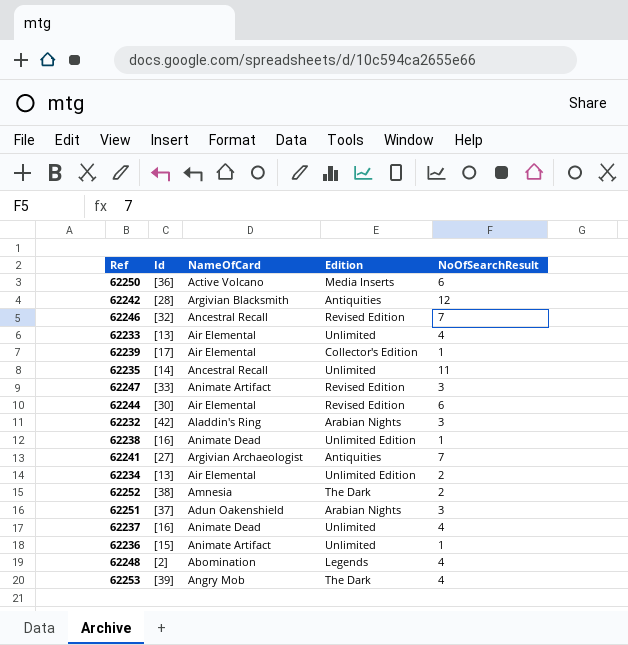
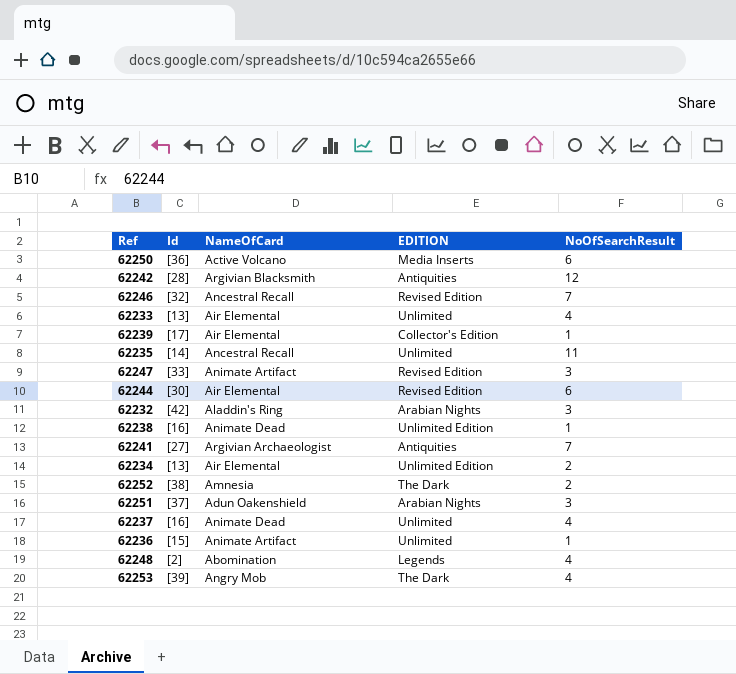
column name: Edition -> EDITION

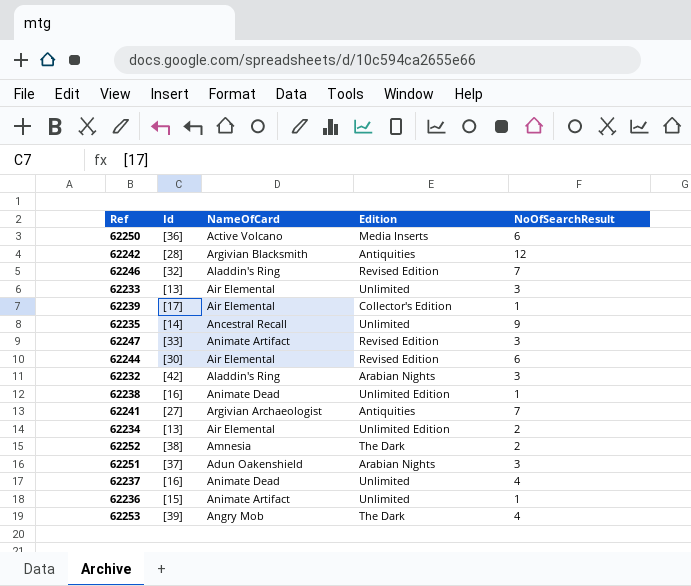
column name: EDITION -> Edition
row 62248: [2] | Abomination | Legends | 4 -> none
62246 | NameOfCard: Ancestral Recall -> Aladdin's Ring
62233 | NoOfSearchResult: 4 -> 3
62235 | NoOfSearchResult: 11 -> 9

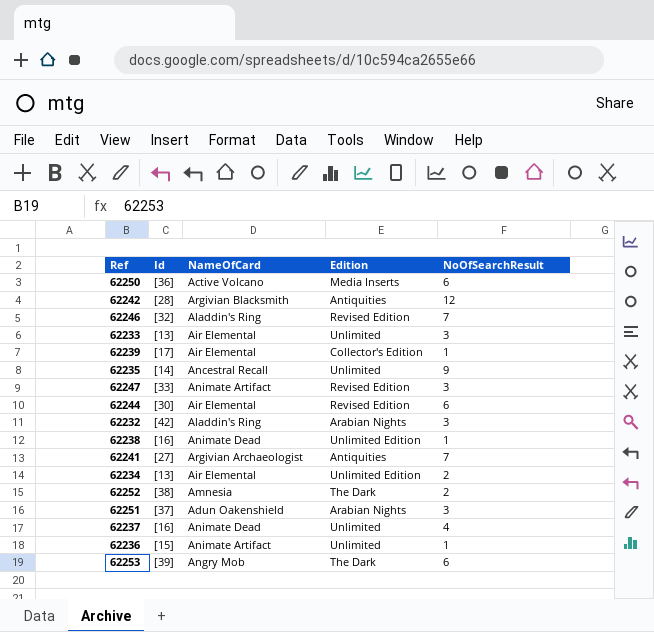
62253 | NoOfSearchResult: 4 -> 6

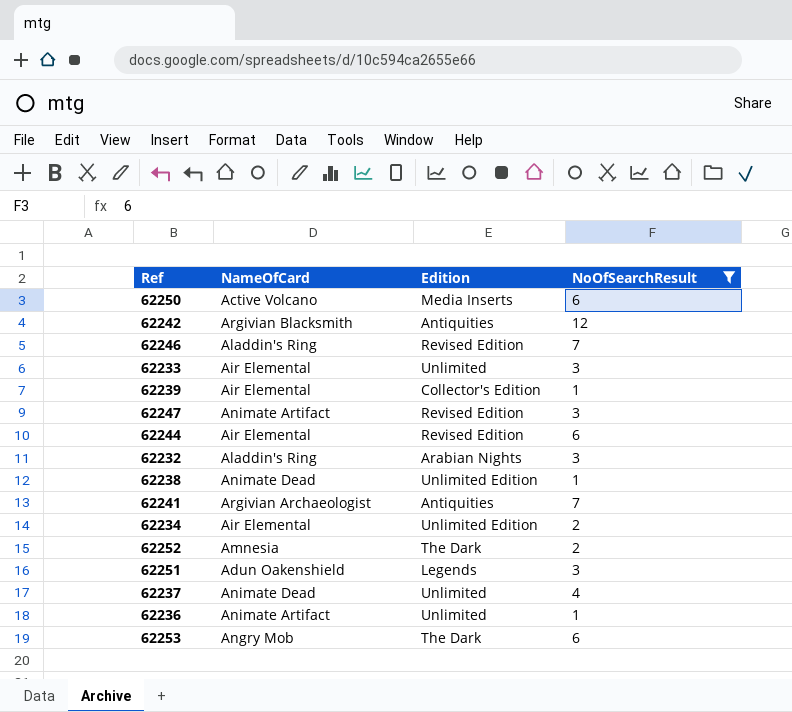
filter: none -> NoOfSearchResult != 9
column Id | position: 2 -> none
62251 | Edition: Arabian Nights -> Legends

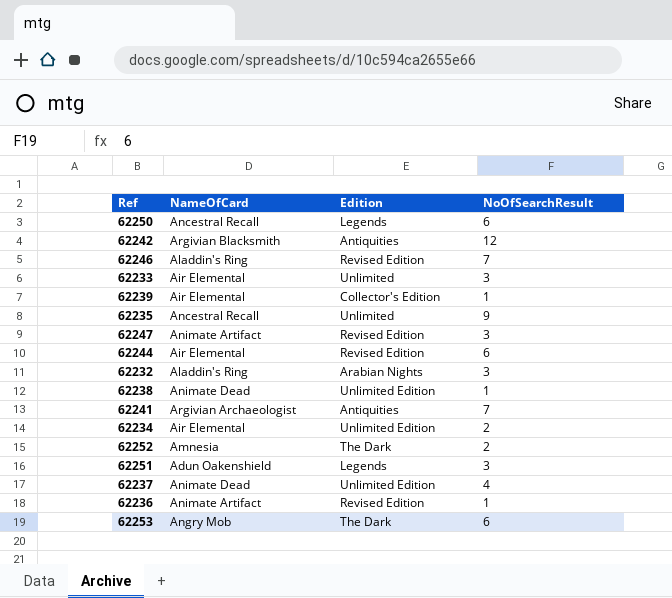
filter: NoOfSearchResult != 9 -> none
62250 | NameOfCard: Active Volcano -> Ancestral Recall
62250 | Edition: Media Inserts -> Legends
62237 | Edition: Unlimited -> Unlimited Edition
62236 | Edition: Unlimited -> Revised Edition

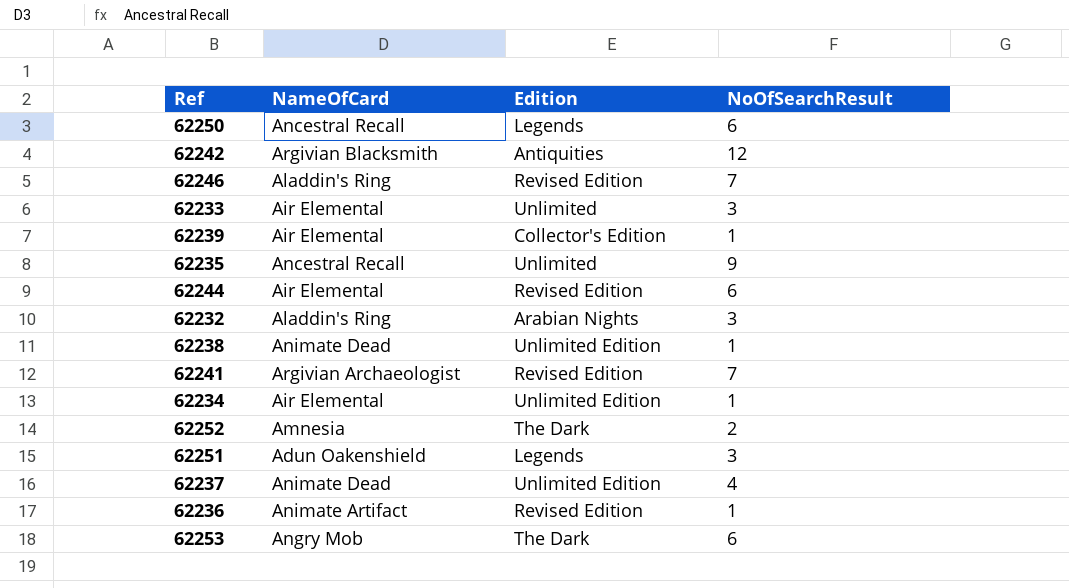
row 62247: Animate Artifact | Revised Edition | 3 -> none
62241 | Edition: Antiquities -> Revised Edition
62234 | NoOfSearchResult: 2 -> 1

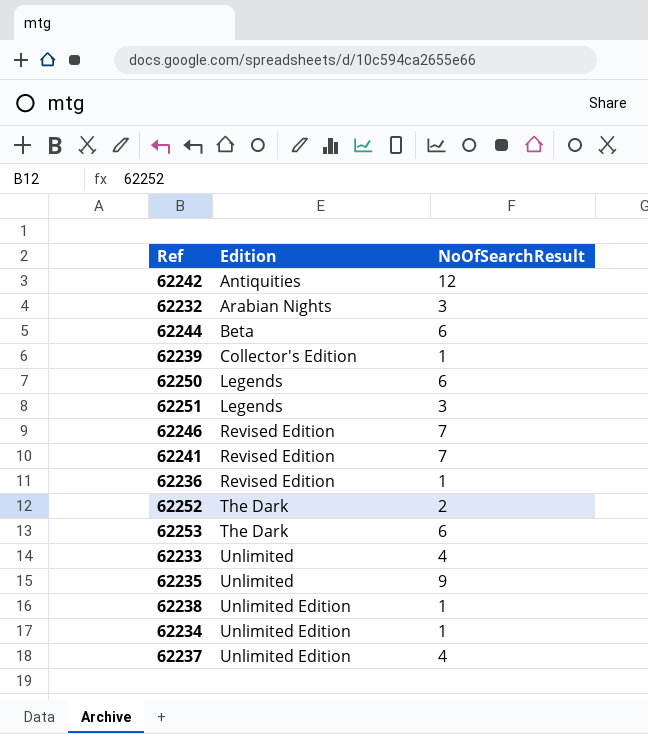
row order: none -> Edition ascending
column NameOfCard | position: 2 -> none
62244 | Edition: Revised Edition -> Beta
62233 | NoOfSearchResult: 3 -> 4

